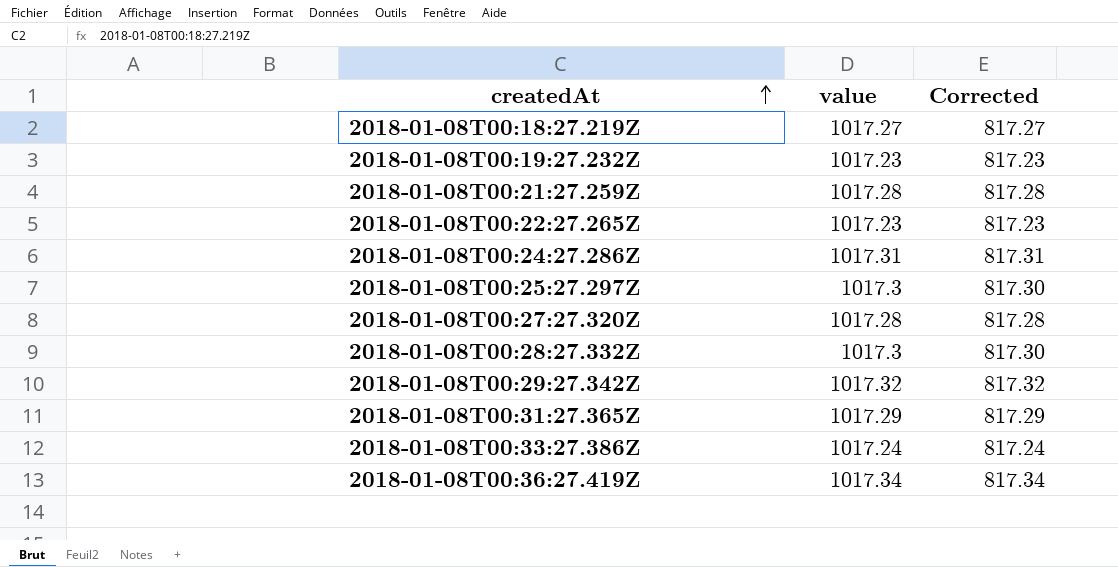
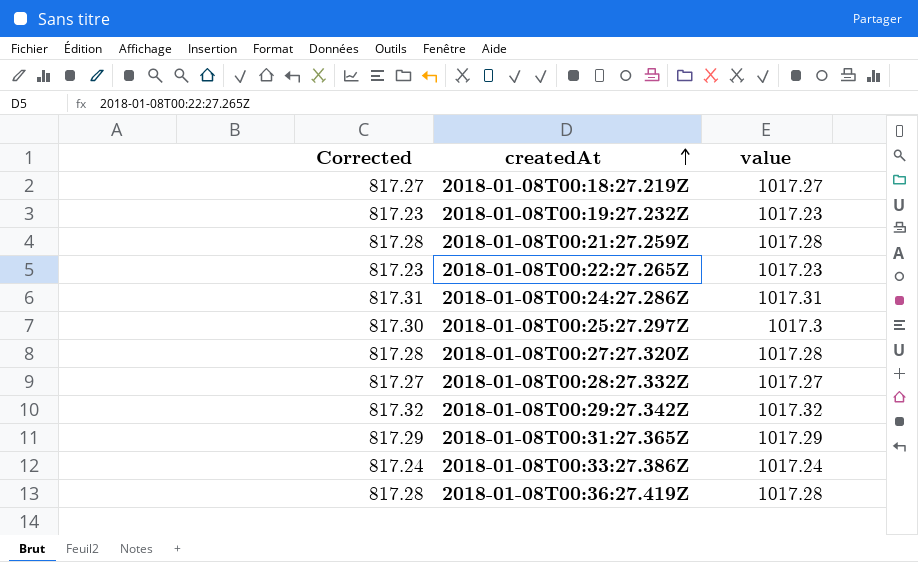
column Corrected | position: 3 -> 1
2018-01-08T00:28:27.332Z | Corrected: 817.30 -> 817.27
2018-01-08T00:28:27.332Z | value: 1017.3 -> 1017.27
2018-01-08T00:36:27.419Z | Corrected: 817.34 -> 817.28
2018-01-08T00:36:27.419Z | value: 1017.34 -> 1017.28

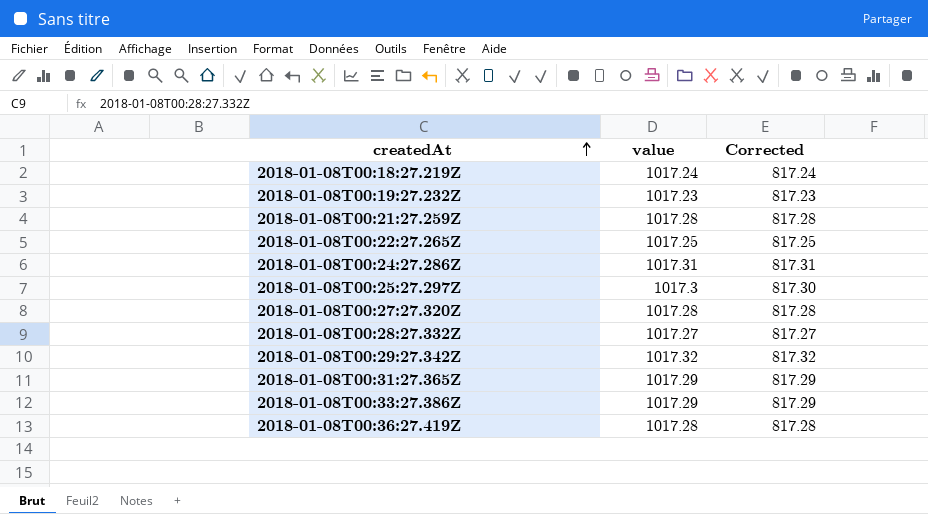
column Corrected | position: 1 -> 3
2018-01-08T00:18:27.219Z | value: 1017.27 -> 1017.24
2018-01-08T00:18:27.219Z | Corrected: 817.27 -> 817.24
2018-01-08T00:22:27.265Z | value: 1017.23 -> 1017.25
2018-01-08T00:22:27.265Z | Corrected: 817.23 -> 817.25
2018-01-08T00:33:27.386Z | value: 1017.24 -> 1017.29
2018-01-08T00:33:27.386Z | Corrected: 817.24 -> 817.29

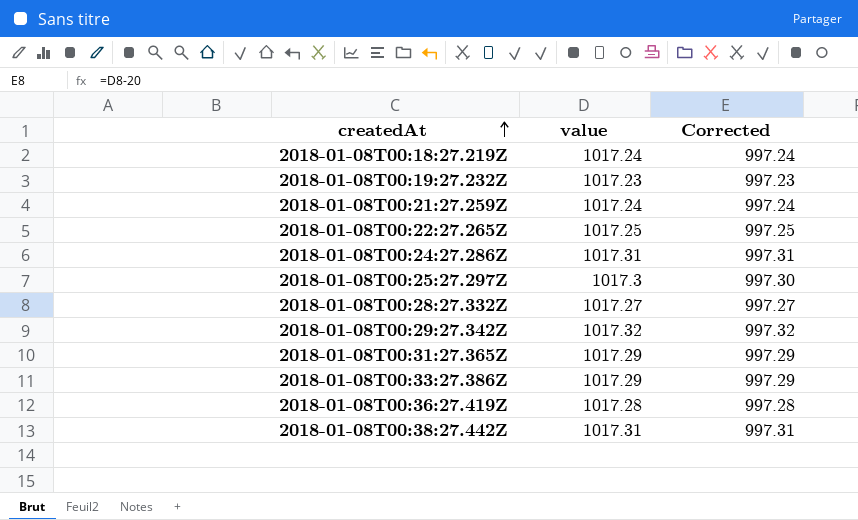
column Corrected | formula: [value] - 200 -> [value] - 20
row 2018-01-08T00:27:27.320Z: 1017.28 | 817.28 -> none
2018-01-08T00:21:27.259Z | value: 1017.28 -> 1017.24
row 2018-01-08T00:38:27.442Z: none -> 1017.31 | 997.31

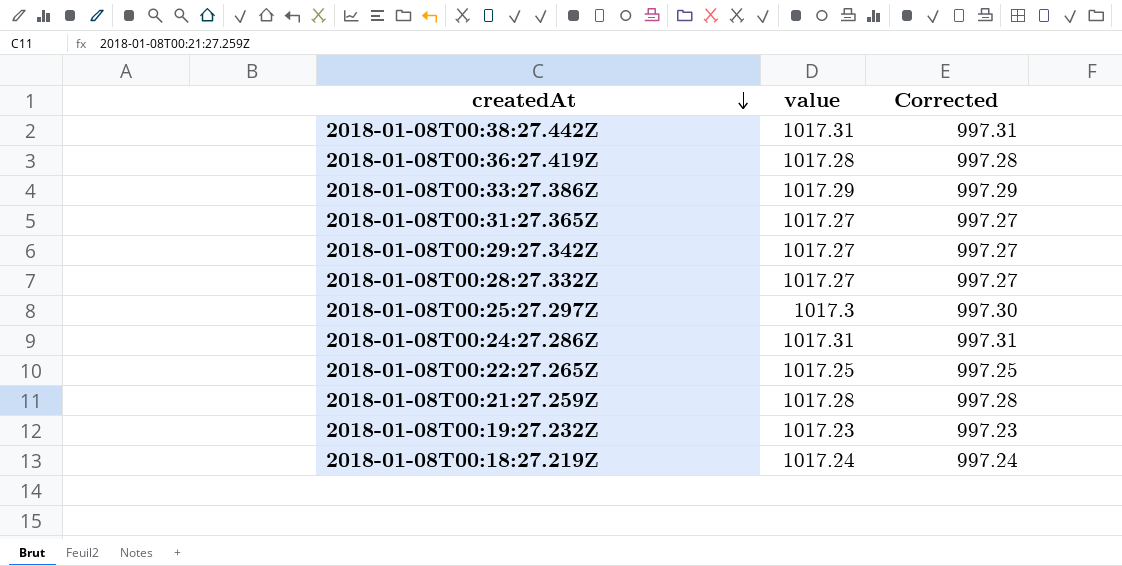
row order: createdAt ascending -> createdAt descending
2018-01-08T00:31:27.365Z | value: 1017.29 -> 1017.27
2018-01-08T00:31:27.365Z | Corrected: 997.29 -> 997.27
2018-01-08T00:29:27.342Z | value: 1017.32 -> 1017.27
2018-01-08T00:29:27.342Z | Corrected: 997.32 -> 997.27
2018-01-08T00:21:27.259Z | value: 1017.24 -> 1017.28
2018-01-08T00:21:27.259Z | Corrected: 997.24 -> 997.28

